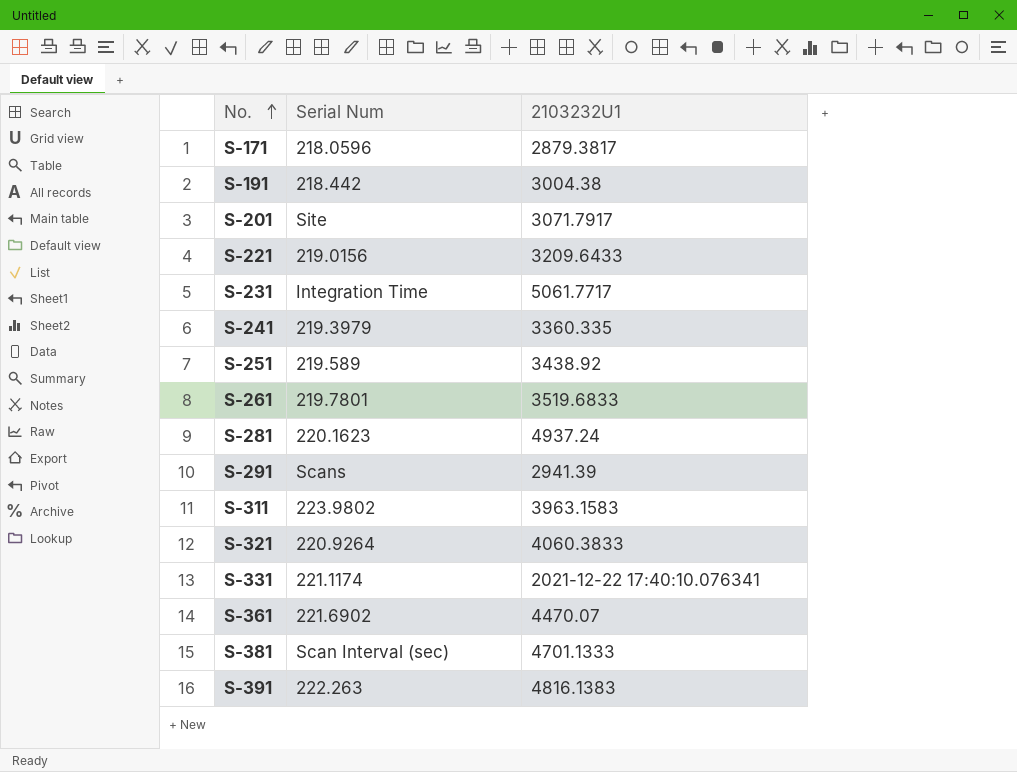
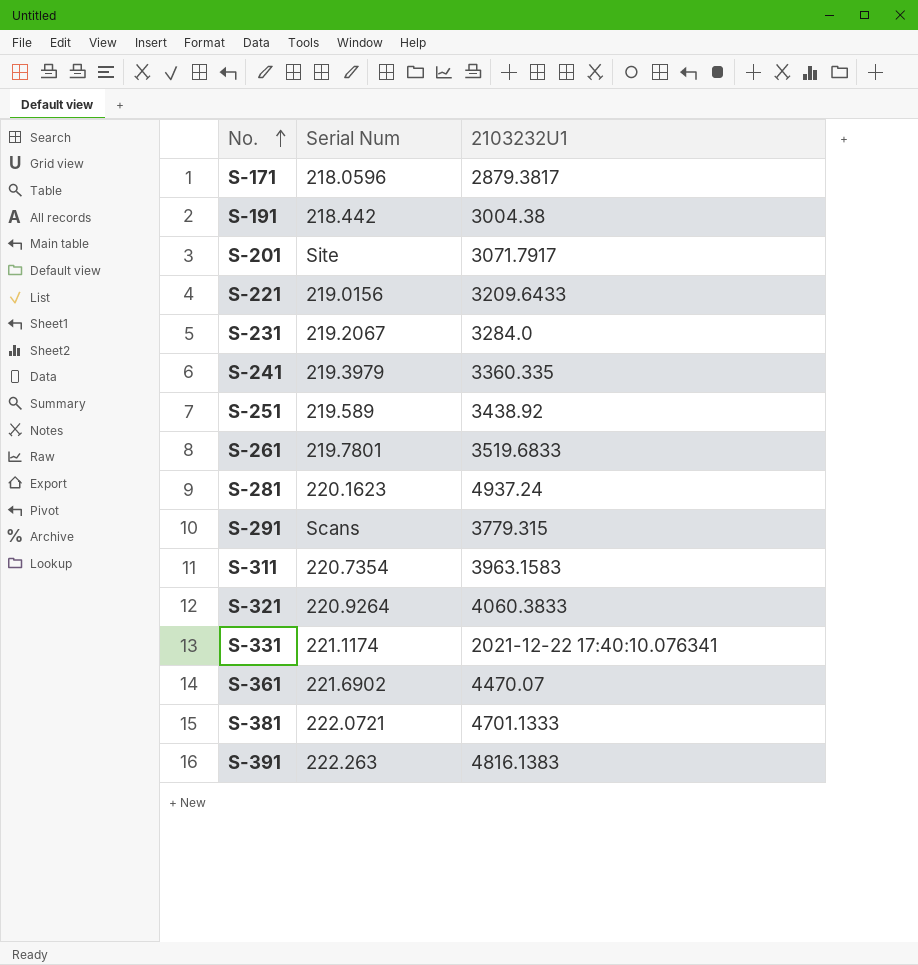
S-231 | Serial Num: Integration Time -> 219.2067
S-231 | 2103232U1: 5061.7717 -> 3284.0
S-291 | 2103232U1: 2941.39 -> 3779.315
S-311 | Serial Num: 223.9802 -> 220.7354
S-381 | Serial Num: Scan Interval (sec) -> 222.0721

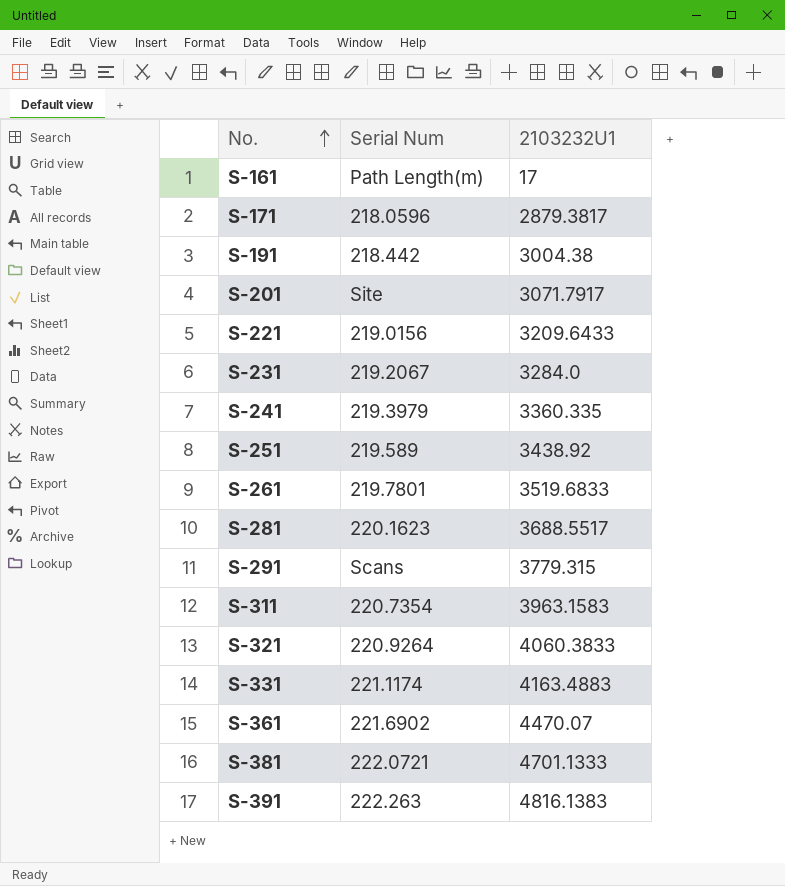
row S-161: none -> Path Length(m) | 17
S-281 | 2103232U1: 4937.24 -> 3688.5517
S-331 | 2103232U1: 2021-12-22 17:40:10.076341 -> 4163.4883

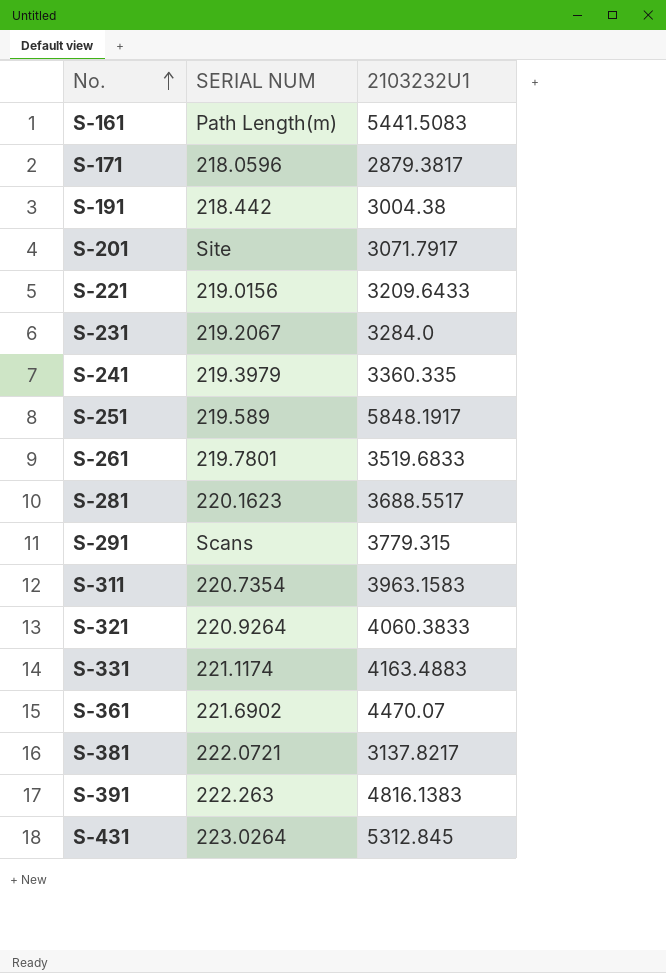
column name: Serial Num -> SERIAL NUM
S-161 | 2103232U1: 17 -> 5441.5083
S-251 | 2103232U1: 3438.92 -> 5848.1917
S-381 | 2103232U1: 4701.1333 -> 3137.8217
row S-431: none -> 223.0264 | 5312.845

